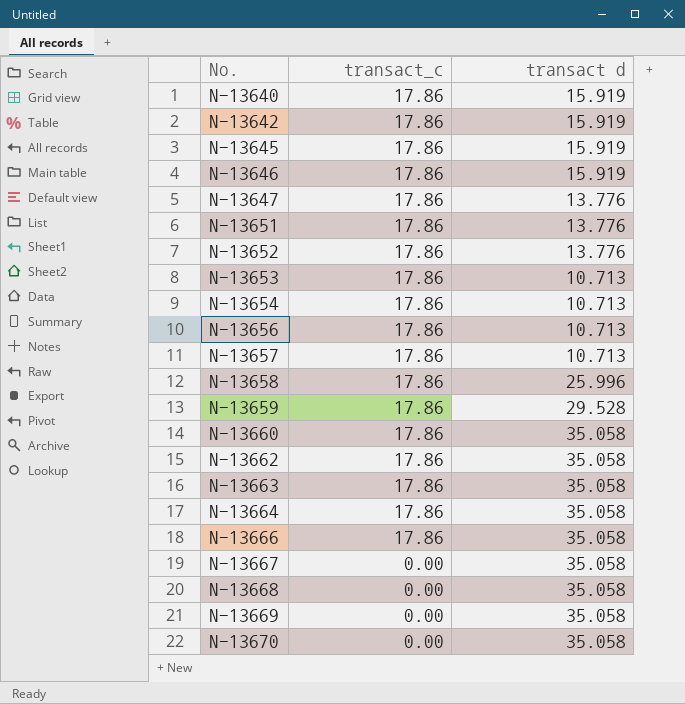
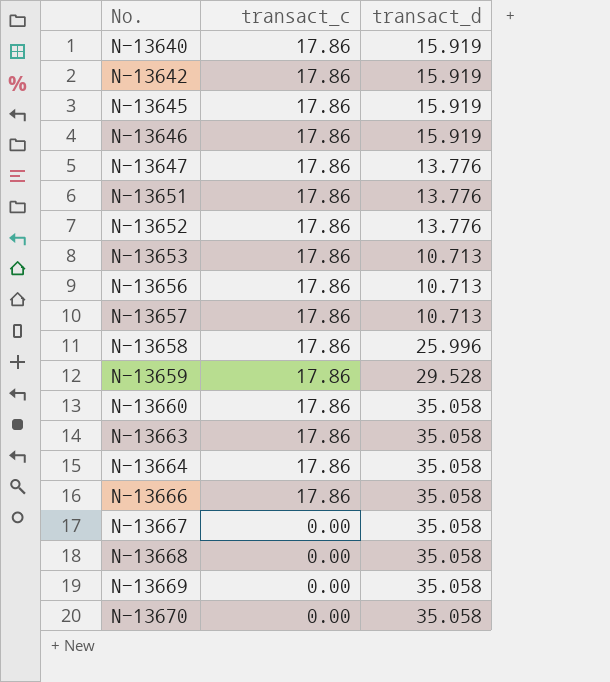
column name: transact d -> transact_d
row N-13654: 17.86 | 10.713 -> none
row N-13662: 17.86 | 35.058 -> none

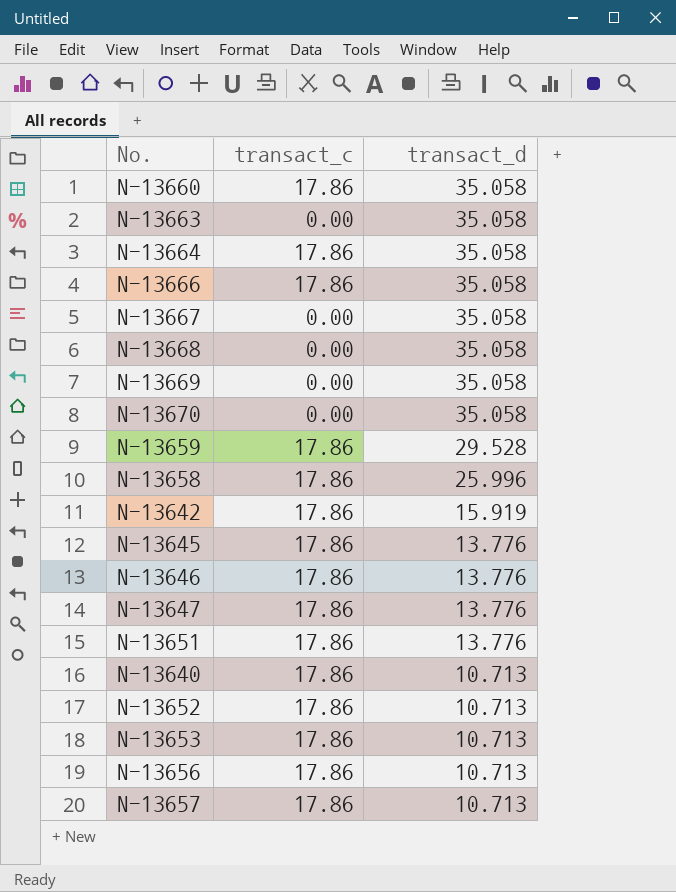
row order: No. ascending -> transact_d descending
N-13663 | transact_c: 17.86 -> 0.00
N-13645 | transact_d: 15.919 -> 13.776
N-13646 | transact_d: 15.919 -> 13.776
N-13640 | transact_d: 15.919 -> 10.713
N-13652 | transact_d: 13.776 -> 10.713

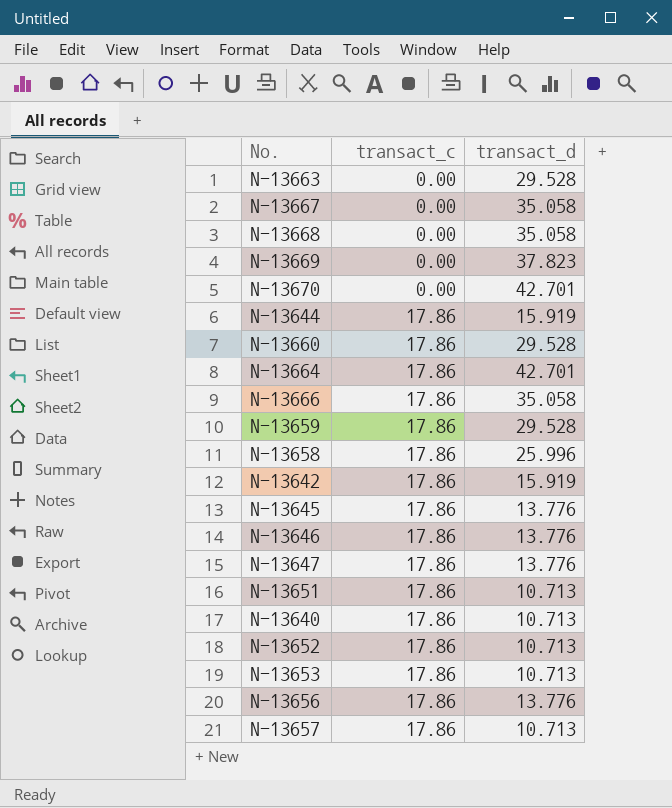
row order: transact_d descending -> transact_c ascending
N-13663 | transact_d: 35.058 -> 29.528
N-13669 | transact_d: 35.058 -> 37.823
N-13670 | transact_d: 35.058 -> 42.701
row N-13644: none -> 17.86 | 15.919
N-13660 | transact_d: 35.058 -> 29.528
N-13664 | transact_d: 35.058 -> 42.701
N-13651 | transact_d: 13.776 -> 10.713
N-13656 | transact_d: 10.713 -> 13.776

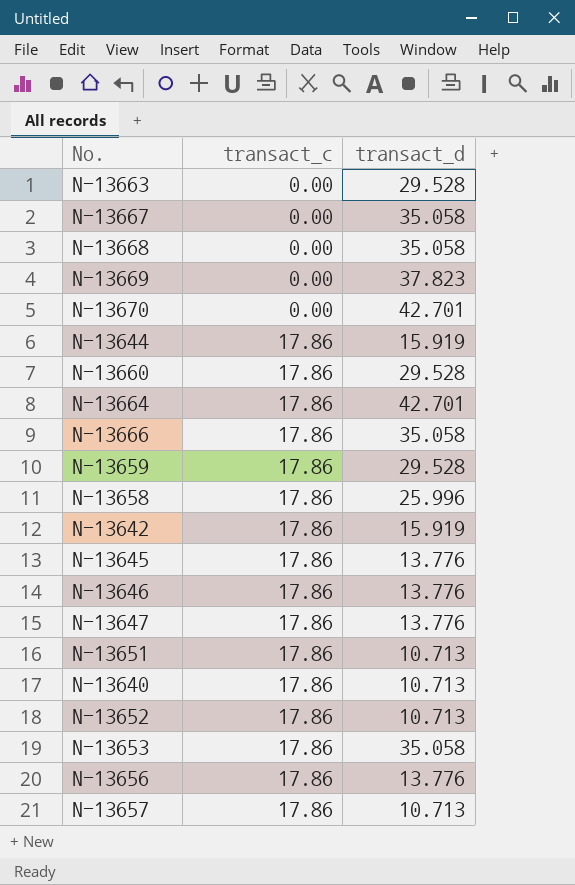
N-13653 | transact_d: 10.713 -> 35.058

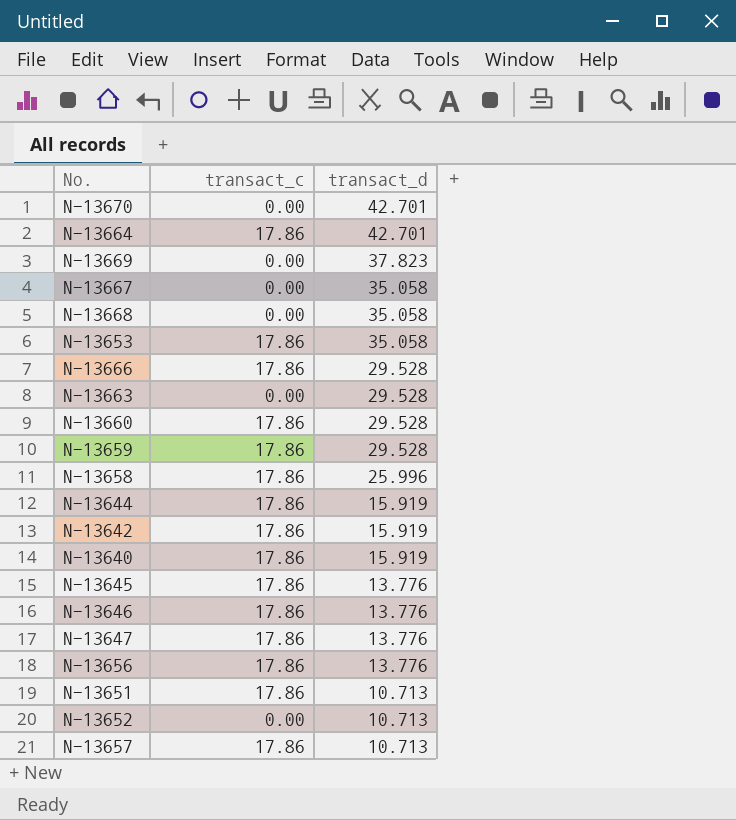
row order: transact_c ascending -> transact_d descending
N-13666 | transact_d: 35.058 -> 29.528
N-13640 | transact_d: 10.713 -> 15.919
N-13652 | transact_c: 17.86 -> 0.00

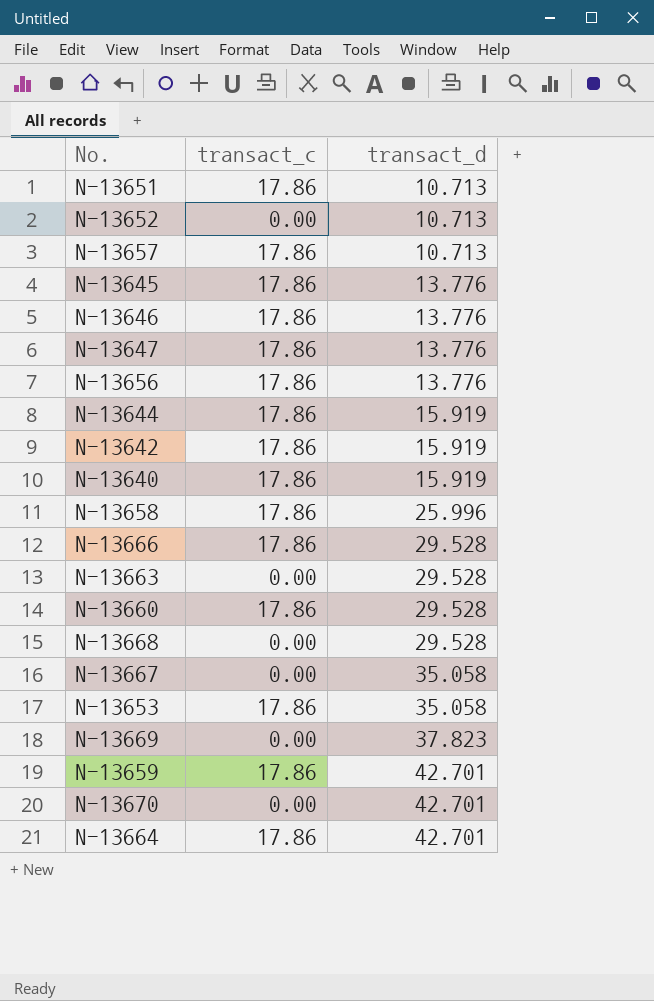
row order: transact_d descending -> transact_d ascending
N-13668 | transact_d: 35.058 -> 29.528
N-13659 | transact_d: 29.528 -> 42.701

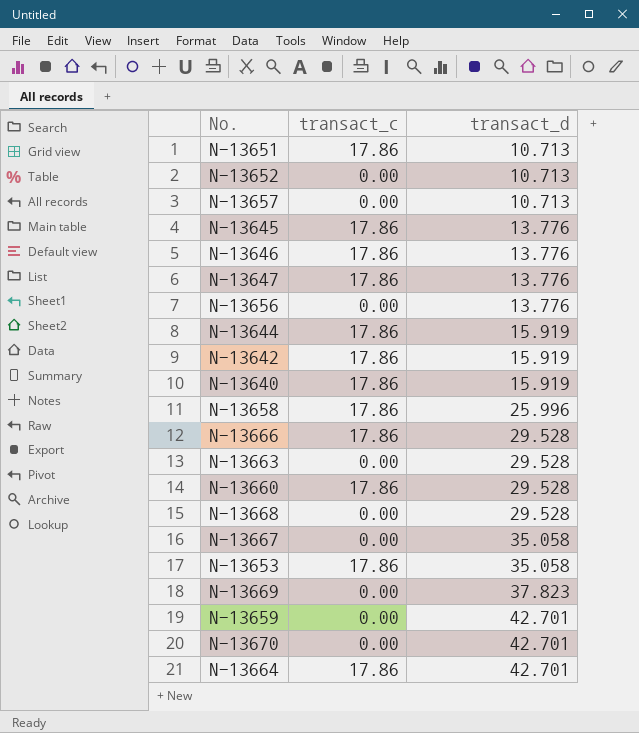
N-13657 | transact_c: 17.86 -> 0.00
N-13656 | transact_c: 17.86 -> 0.00
N-13659 | transact_c: 17.86 -> 0.00

